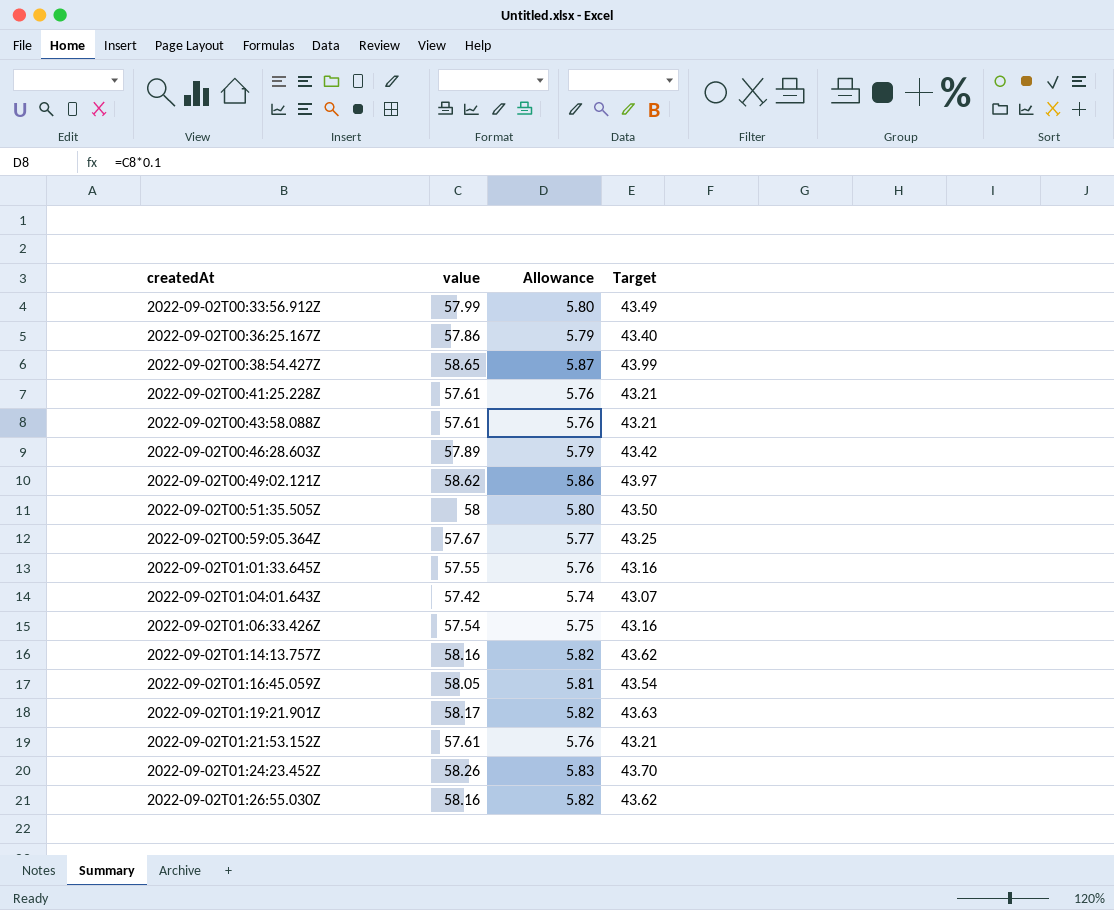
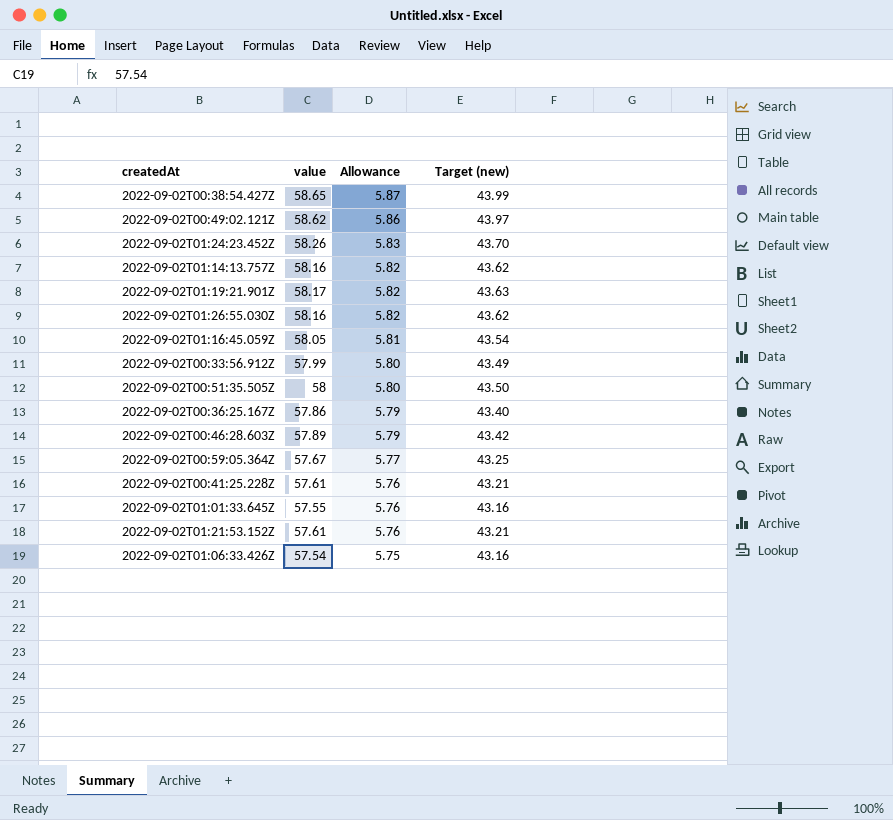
row order: createdAt ascending -> Allowance descending
column name: Target -> Target (new)
row 2022-09-02T00:43:58.088Z: 57.61 | 5.76 | 43.21 -> none
row 2022-09-02T01:04:01.643Z: 57.42 | 5.74 | 43.07 -> none

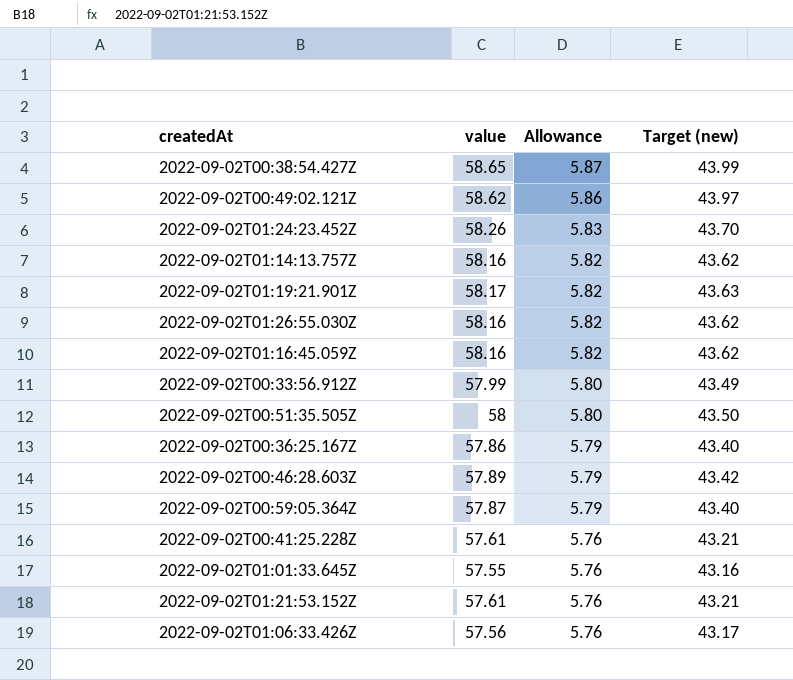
2022-09-02T01:16:45.059Z | value: 58.05 -> 58.16
2022-09-02T01:16:45.059Z | Allowance: 5.81 -> 5.82
2022-09-02T01:16:45.059Z | Target (new): 43.54 -> 43.62
2022-09-02T00:59:05.364Z | value: 57.67 -> 57.87
2022-09-02T00:59:05.364Z | Allowance: 5.77 -> 5.79
2022-09-02T00:59:05.364Z | Target (new): 43.25 -> 43.40
2022-09-02T01:06:33.426Z | value: 57.54 -> 57.56
2022-09-02T01:06:33.426Z | Allowance: 5.75 -> 5.76
2022-09-02T01:06:33.426Z | Target (new): 43.16 -> 43.17

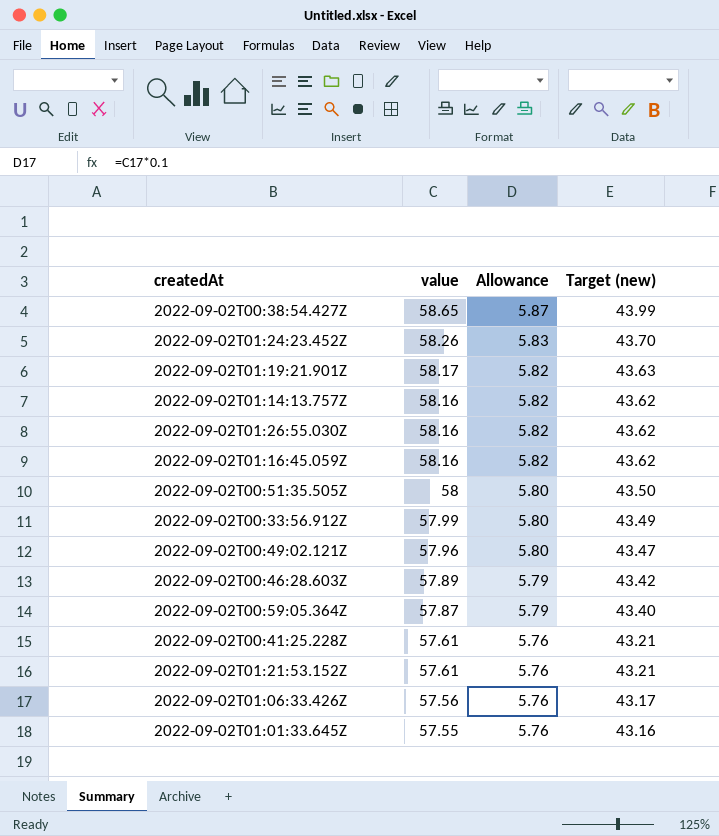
row order: Allowance descending -> value descending
row 2022-09-02T00:36:25.167Z: 57.86 | 5.79 | 43.40 -> none
2022-09-02T00:49:02.121Z | value: 58.62 -> 57.96
2022-09-02T00:49:02.121Z | Allowance: 5.86 -> 5.80
2022-09-02T00:49:02.121Z | Target (new): 43.97 -> 43.47

